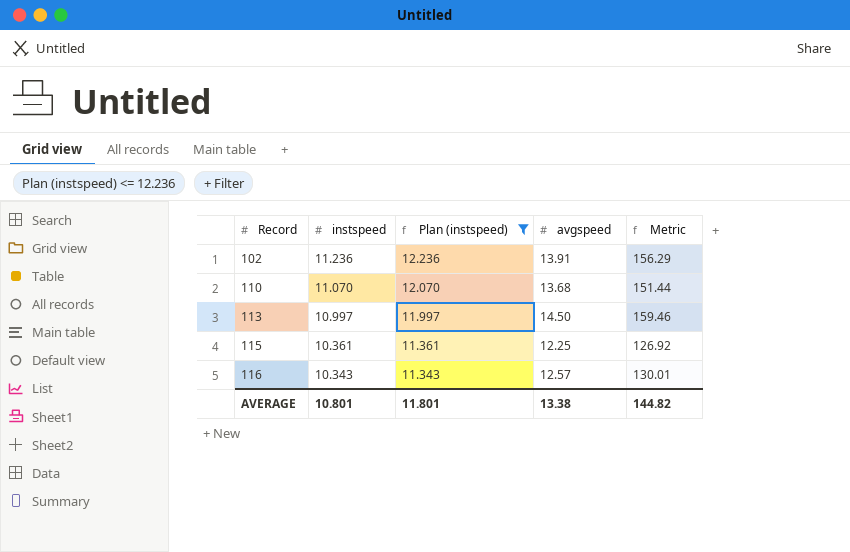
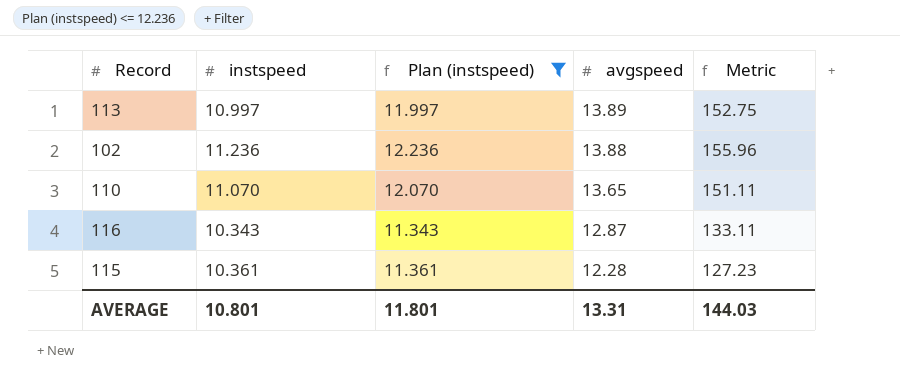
row order: Record ascending -> avgspeed descending
113 | avgspeed: 14.50 -> 13.89
113 | Metric: 159.46 -> 152.75
102 | avgspeed: 13.91 -> 13.88
102 | Metric: 156.29 -> 155.96
110 | avgspeed: 13.68 -> 13.65
110 | Metric: 151.44 -> 151.11
116 | avgspeed: 12.57 -> 12.87
116 | Metric: 130.01 -> 133.11
115 | avgspeed: 12.25 -> 12.28
115 | Metric: 126.92 -> 127.23
AVERAGE | avgspeed: 13.38 -> 13.31
AVERAGE | Metric: 144.82 -> 144.03

